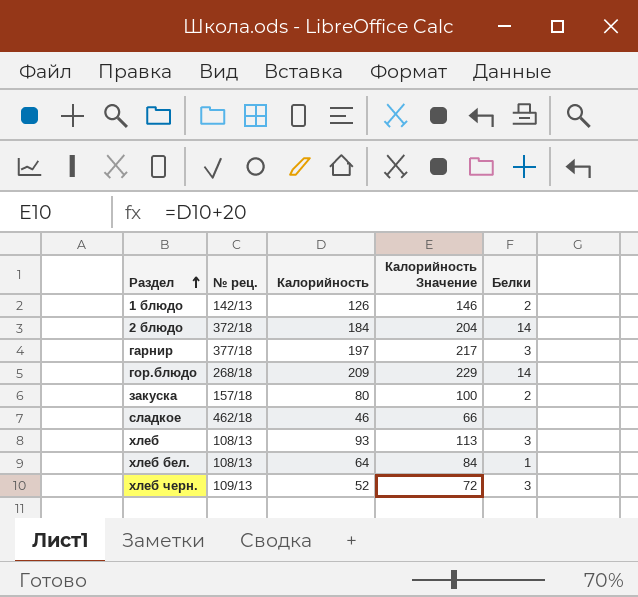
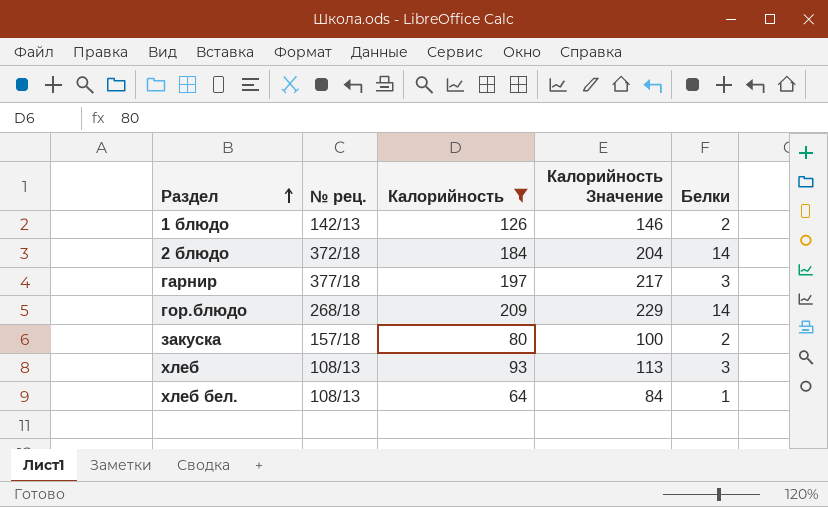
filter: none -> Калорийность >= 64

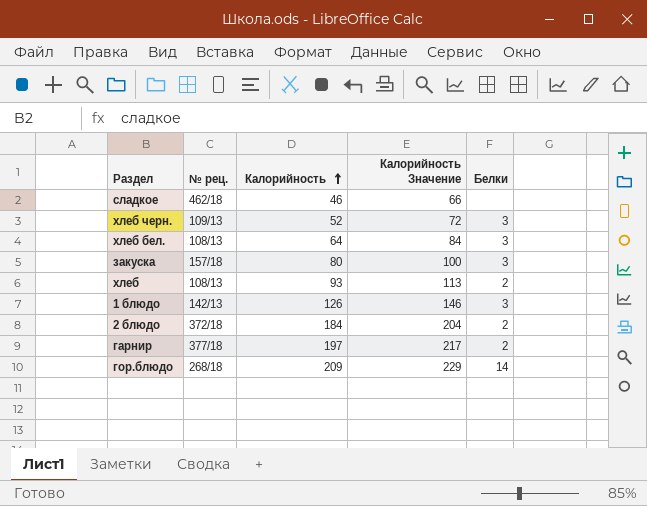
filter: Калорийность >= 64 -> none
row order: Раздел ascending -> Калорийность ascending
хлеб бел. | Белки: 1 -> 3
закуска | Белки: 2 -> 3
хлеб | Белки: 3 -> 2
1 блюдо | Белки: 2 -> 3
2 блюдо | Белки: 14 -> 2
гарнир | Белки: 3 -> 2

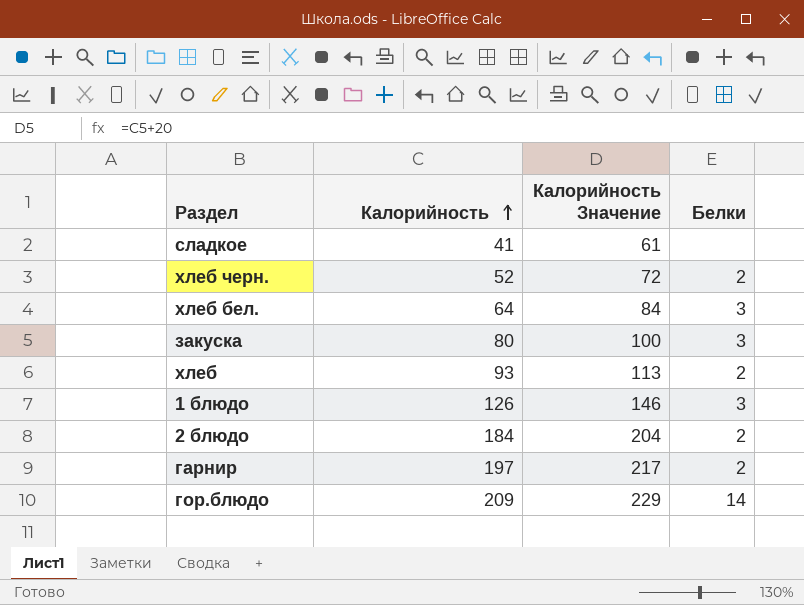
column № рец. | position: 2 -> none
сладкое | Калорийность: 46 -> 41
сладкое | Калорийность Значение: 66 -> 61
хлеб черн. | Белки: 3 -> 2

